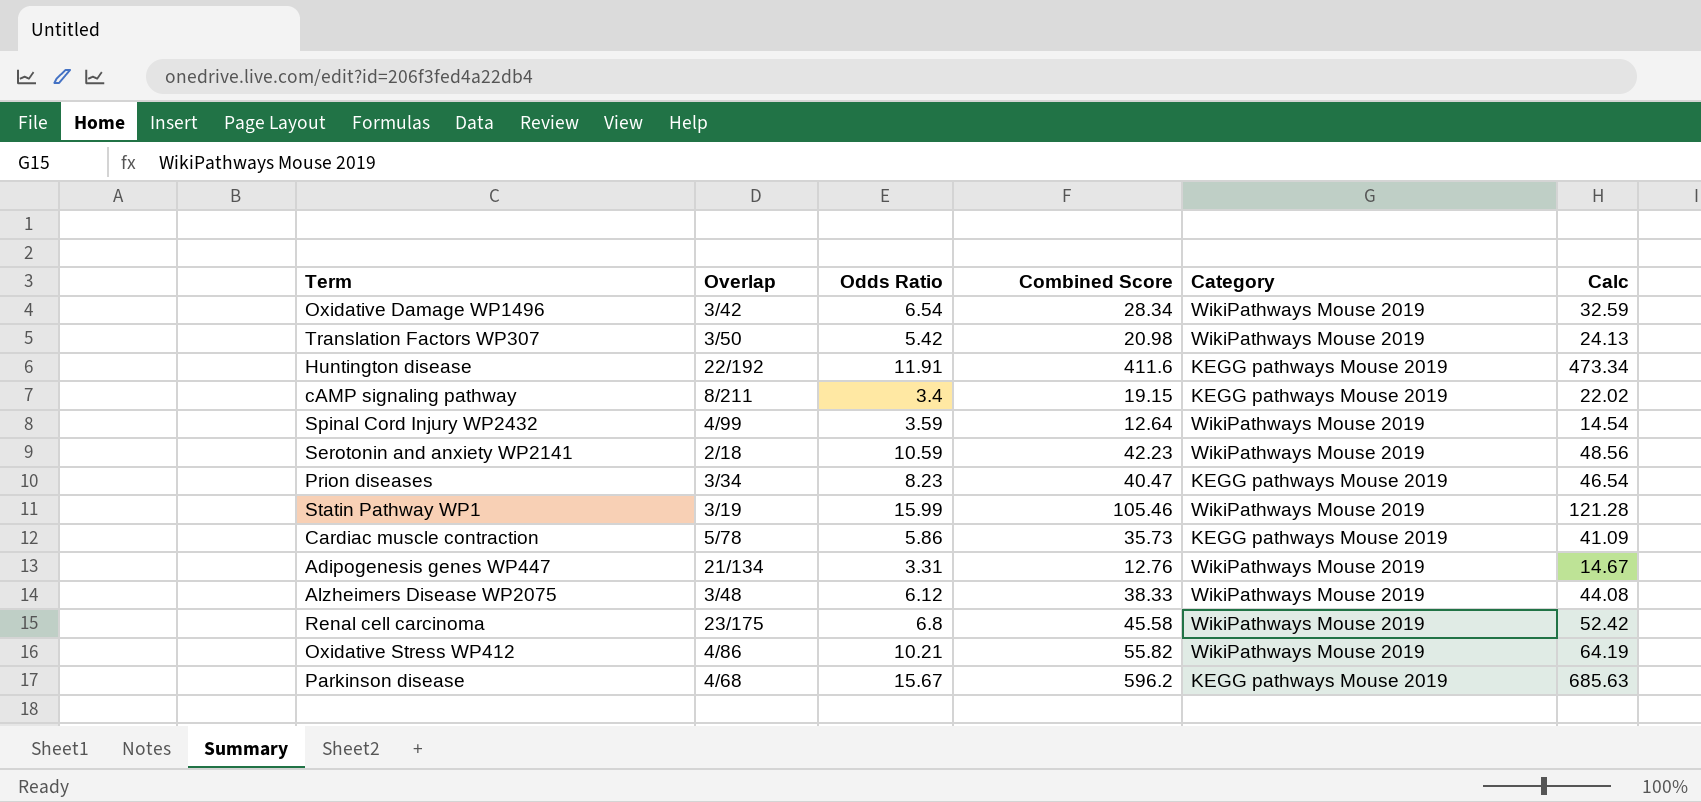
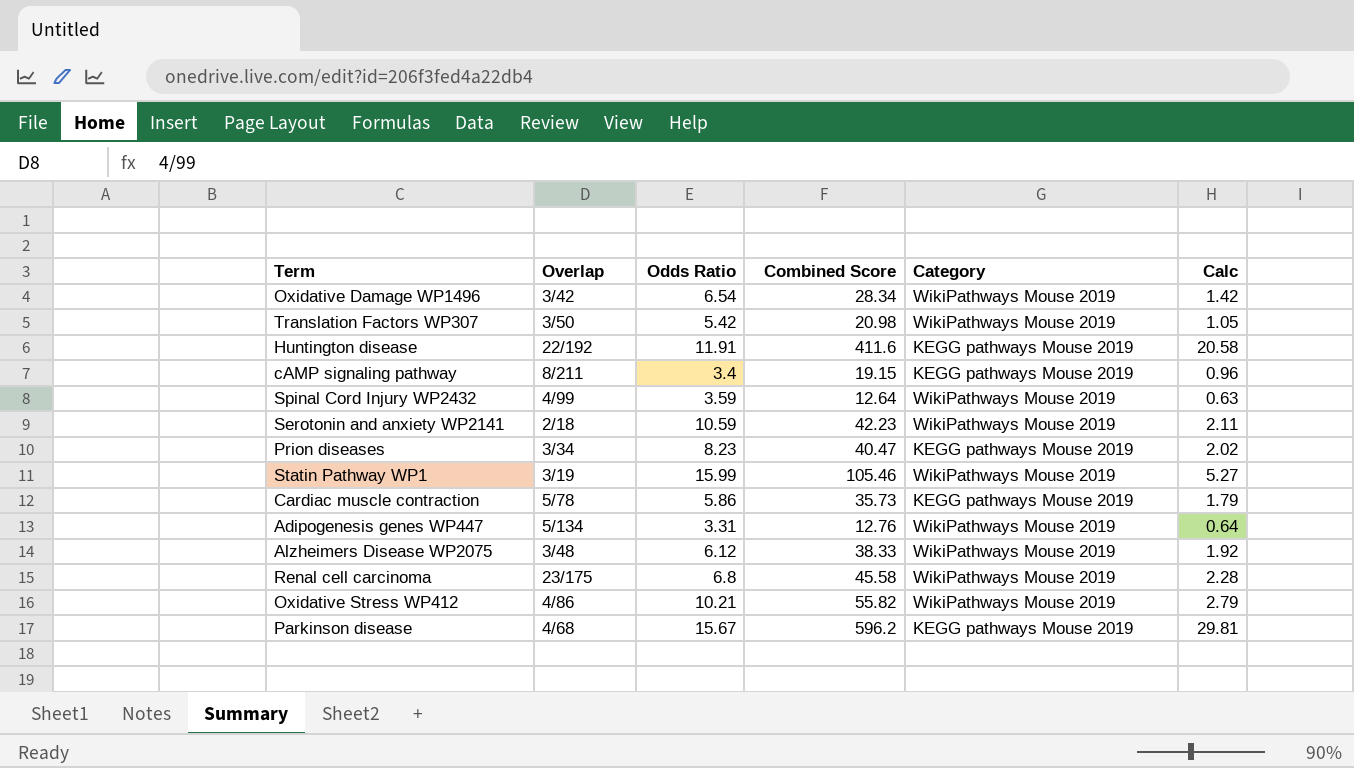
column Calc | formula: [Combined Score] * 1.15 -> [Combined Score] * 0.05
Adipogenesis genes WP447 | Overlap: 21/134 -> 5/134

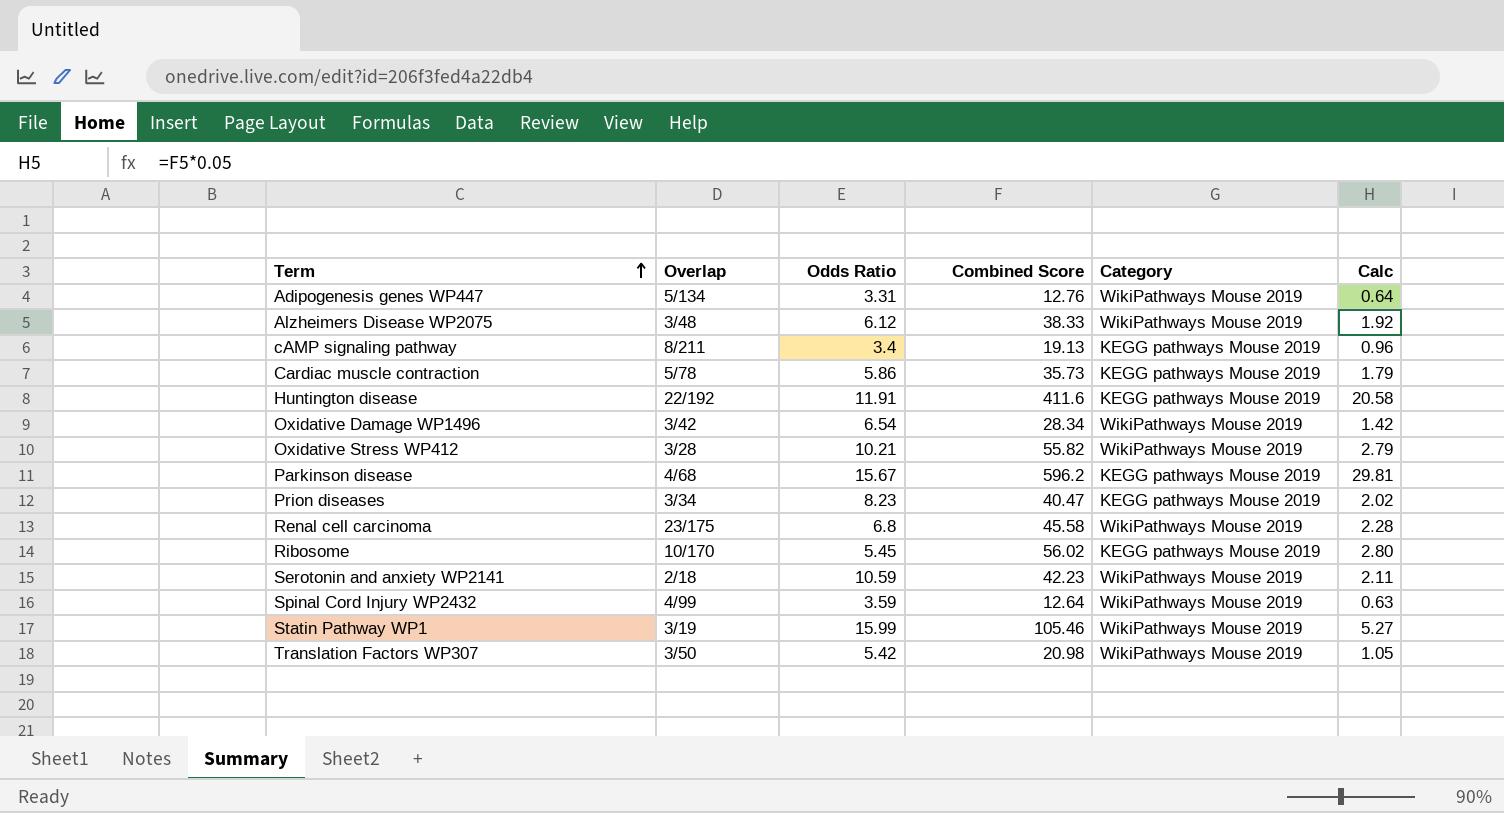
row order: none -> Term ascending
cAMP signaling pathway | Combined Score: 19.15 -> 19.13
Oxidative Stress WP412 | Overlap: 4/86 -> 3/28
row Ribosome: none -> 10/170 | 5.45 | 56.02 | KEGG pathways Mouse 2019 | 2.80

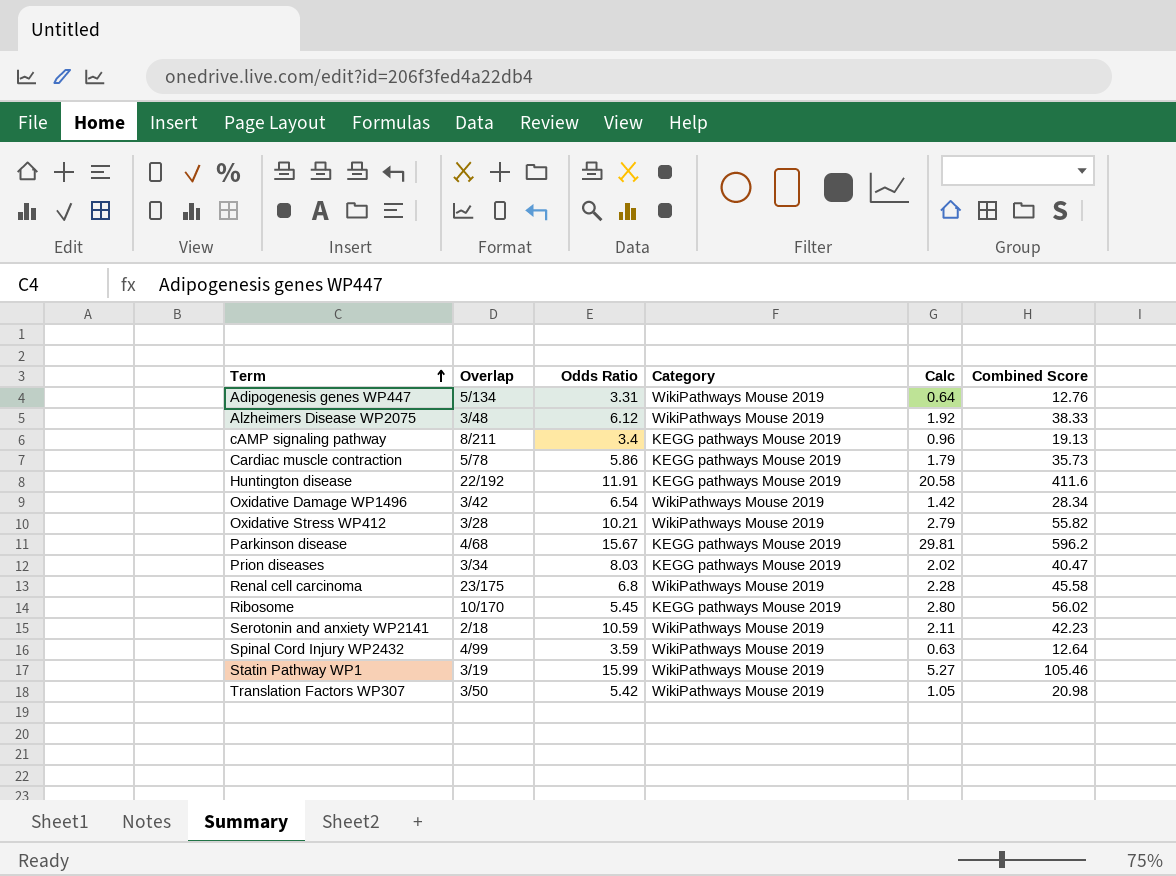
column Combined Score | position: 4 -> 6
Prion diseases | Odds Ratio: 8.23 -> 8.03

